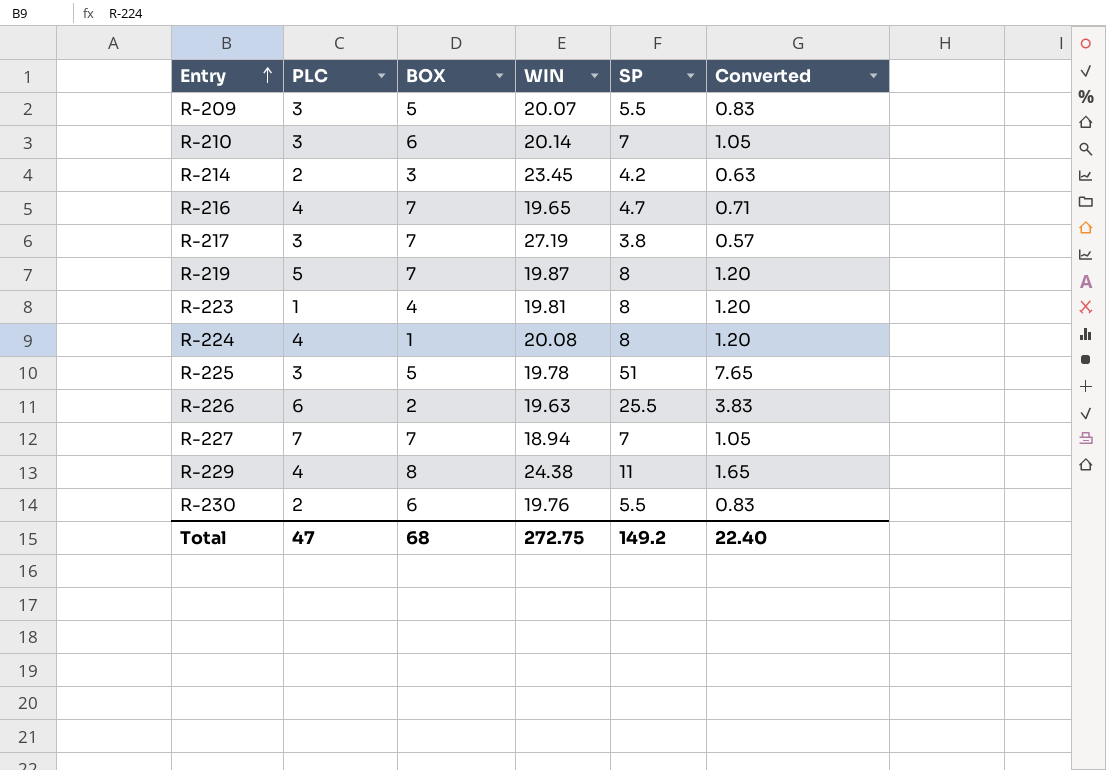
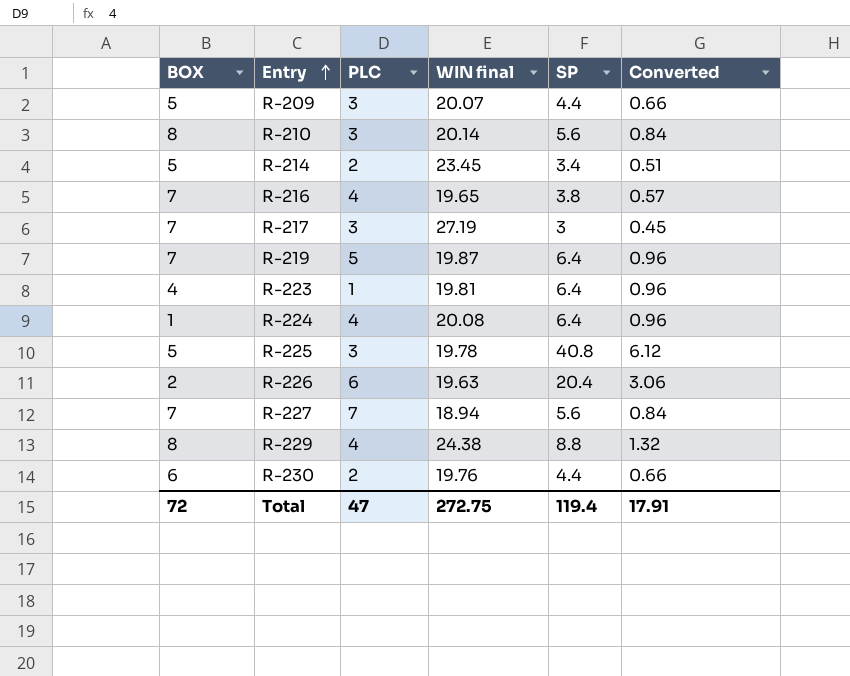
column BOX | position: 3 -> 1
column name: WIN -> WIN final
R-209 | SP: 5.5 -> 4.4
R-209 | Converted: 0.83 -> 0.66
R-210 | BOX: 6 -> 8
R-210 | SP: 7 -> 5.6
R-210 | Converted: 1.05 -> 0.84
R-214 | BOX: 3 -> 5
R-214 | SP: 4.2 -> 3.4
R-214 | Converted: 0.63 -> 0.51
R-216 | SP: 4.7 -> 3.8
R-216 | Converted: 0.71 -> 0.57
R-217 | SP: 3.8 -> 3
R-217 | Converted: 0.57 -> 0.45
R-219 | SP: 8 -> 6.4
R-219 | Converted: 1.20 -> 0.96
R-223 | SP: 8 -> 6.4
R-223 | Converted: 1.20 -> 0.96
R-224 | SP: 8 -> 6.4
R-224 | Converted: 1.20 -> 0.96
R-225 | SP: 51 -> 40.8
R-225 | Converted: 7.65 -> 6.12
R-226 | SP: 25.5 -> 20.4
R-226 | Converted: 3.83 -> 3.06
R-227 | SP: 7 -> 5.6
R-227 | Converted: 1.05 -> 0.84
R-229 | SP: 11 -> 8.8
R-229 | Converted: 1.65 -> 1.32
R-230 | SP: 5.5 -> 4.4
R-230 | Converted: 0.83 -> 0.66
Total | BOX: 68 -> 72
Total | SP: 149.2 -> 119.4
Total | Converted: 22.40 -> 17.91

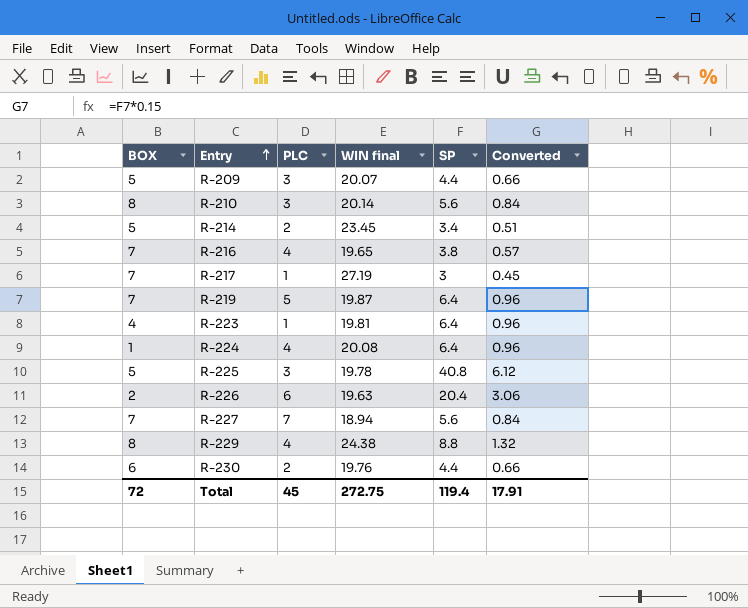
R-217 | PLC: 3 -> 1
Total | PLC: 47 -> 45

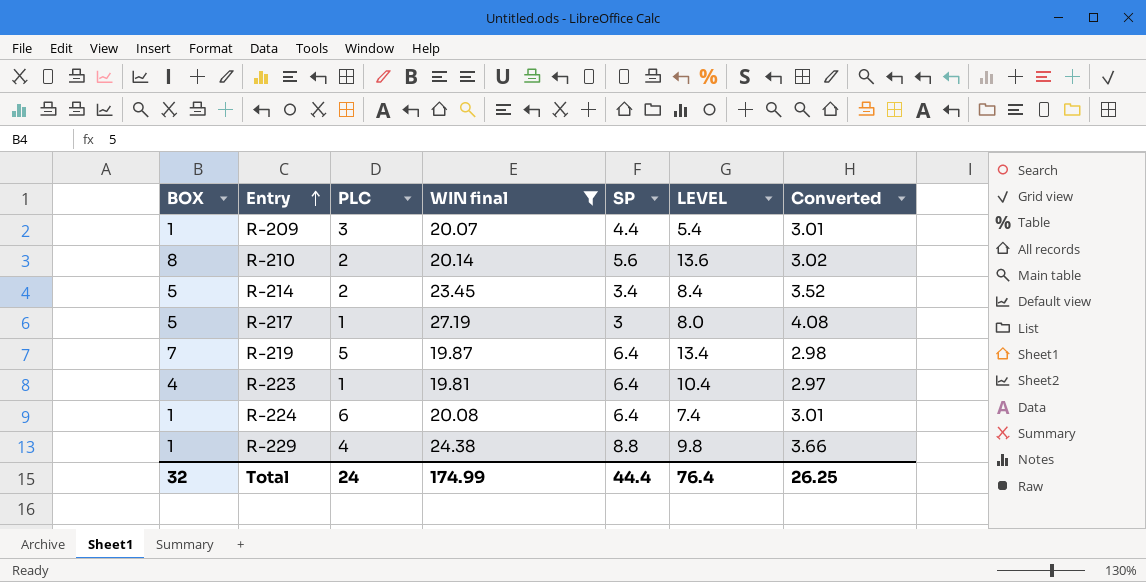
filter: none -> WIN final >= 19.81
column LEVEL | formula: none -> [BOX] + [SP]
column Converted | formula: [SP] * 0.15 -> [WIN final] * 0.15
R-209 | BOX: 5 -> 1
R-210 | PLC: 3 -> 2
R-217 | BOX: 7 -> 5
R-224 | PLC: 4 -> 6
R-229 | BOX: 8 -> 1
Total | BOX: 72 -> 32
Total | PLC: 45 -> 24
Total | WIN final: 272.75 -> 174.99
Total | SP: 119.4 -> 44.4
Total | Converted: 17.91 -> 26.25

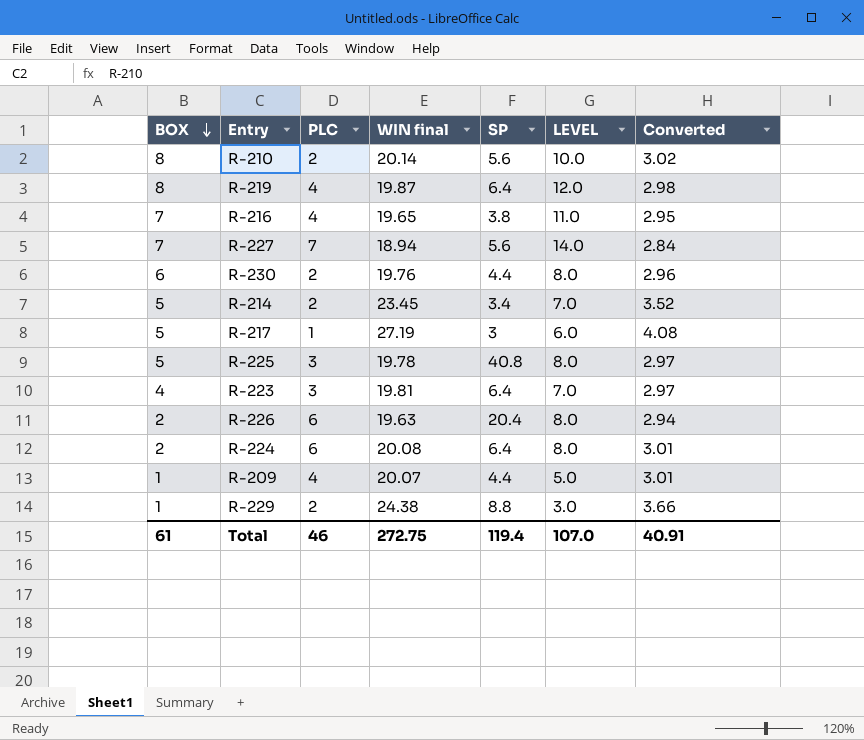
filter: WIN final >= 19.81 -> none
row order: Entry ascending -> BOX descending
column LEVEL | formula: [BOX] + [SP] -> [BOX] + [PLC]
R-219 | BOX: 7 -> 8
R-219 | PLC: 5 -> 4
R-223 | PLC: 1 -> 3
R-224 | BOX: 1 -> 2
R-209 | PLC: 3 -> 4
R-229 | PLC: 4 -> 2
Total | BOX: 32 -> 61
Total | PLC: 24 -> 46
Total | WIN final: 174.99 -> 272.75
Total | SP: 44.4 -> 119.4
Total | LEVEL: 76.4 -> 107.0
Total | Converted: 26.25 -> 40.91

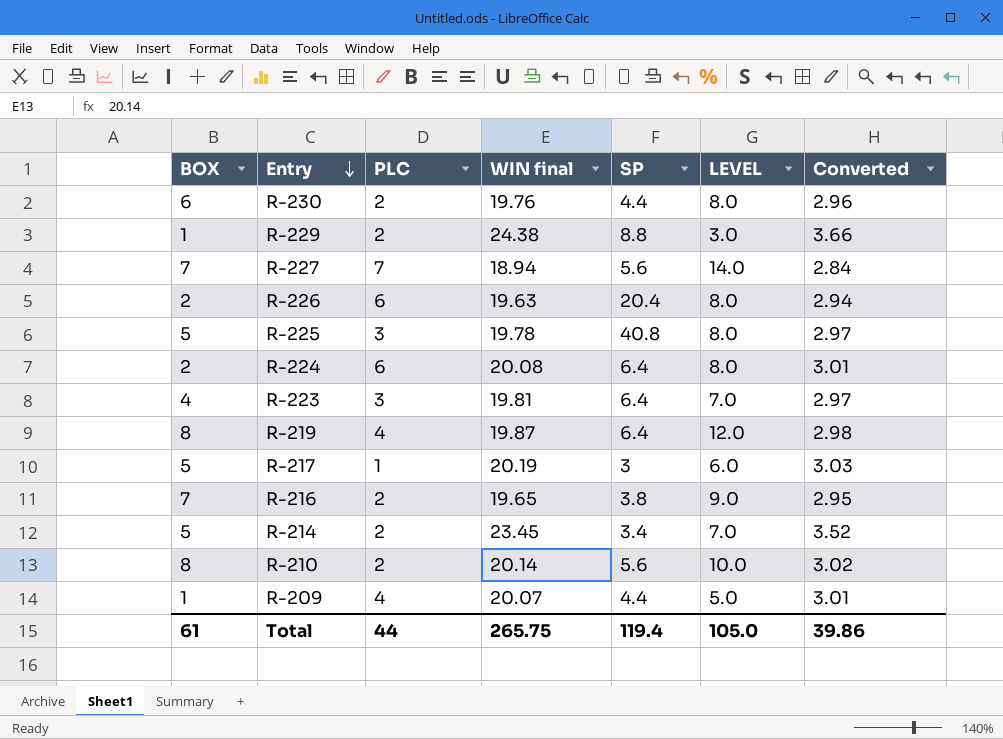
row order: BOX descending -> Entry descending
R-217 | WIN final: 27.19 -> 20.19
R-217 | Converted: 4.08 -> 3.03
R-216 | PLC: 4 -> 2
R-216 | LEVEL: 11.0 -> 9.0
Total | PLC: 46 -> 44
Total | WIN final: 272.75 -> 265.75
Total | LEVEL: 107.0 -> 105.0
Total | Converted: 40.91 -> 39.86

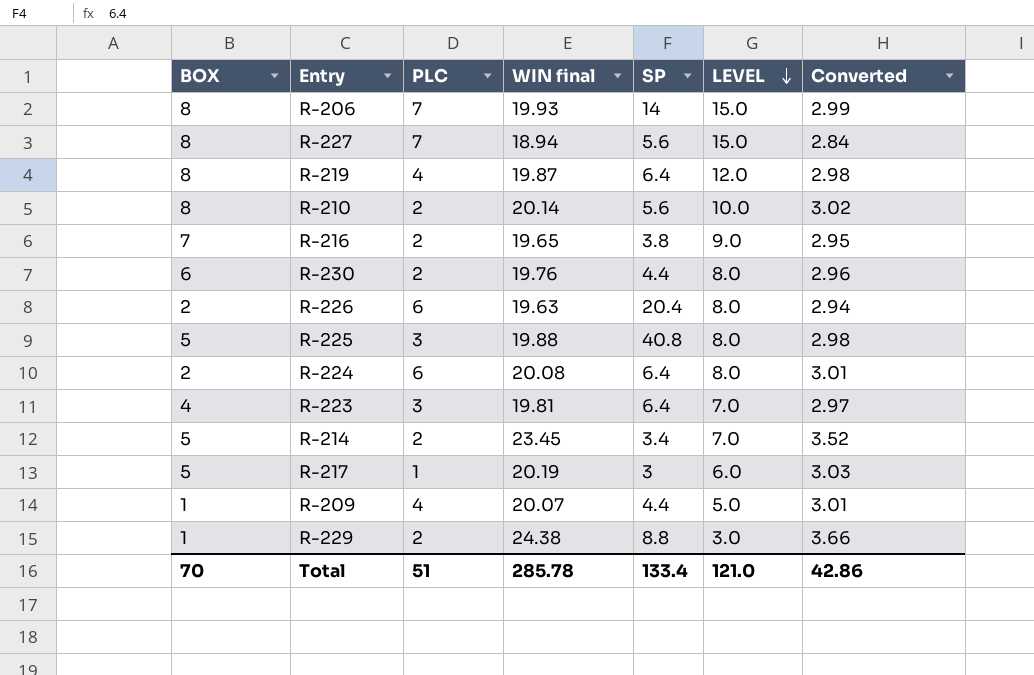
row order: Entry descending -> LEVEL descending
row R-206: none -> 8 | 7 | 19.93 | 14 | 15.0 | 2.99
R-227 | BOX: 7 -> 8
R-227 | LEVEL: 14.0 -> 15.0
R-225 | WIN final: 19.78 -> 19.88
R-225 | Converted: 2.97 -> 2.98
Total | BOX: 61 -> 70
Total | PLC: 44 -> 51
Total | WIN final: 265.75 -> 285.78
Total | SP: 119.4 -> 133.4
Total | LEVEL: 105.0 -> 121.0
Total | Converted: 39.86 -> 42.86

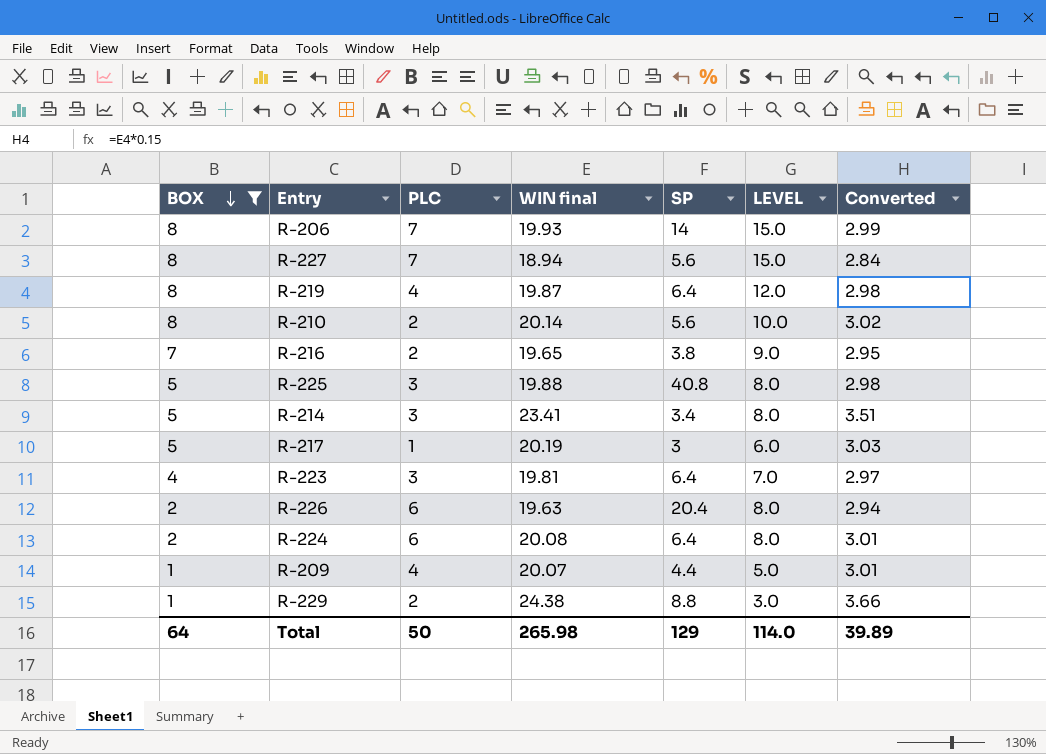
filter: none -> BOX != 6
row order: LEVEL descending -> BOX descending
R-214 | PLC: 2 -> 3
R-214 | WIN final: 23.45 -> 23.41
R-214 | LEVEL: 7.0 -> 8.0
R-214 | Converted: 3.52 -> 3.51
Total | BOX: 70 -> 64
Total | PLC: 51 -> 50
Total | WIN final: 285.78 -> 265.98
Total | SP: 133.4 -> 129
Total | LEVEL: 121.0 -> 114.0
Total | Converted: 42.86 -> 39.89

